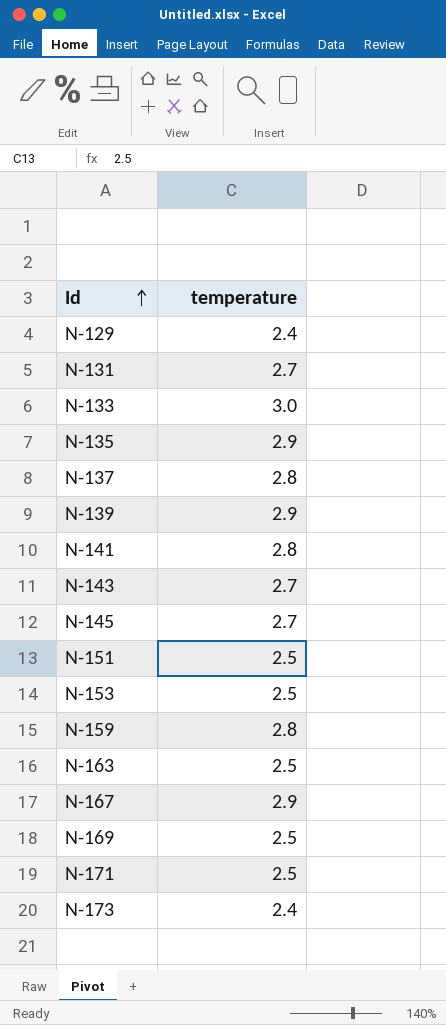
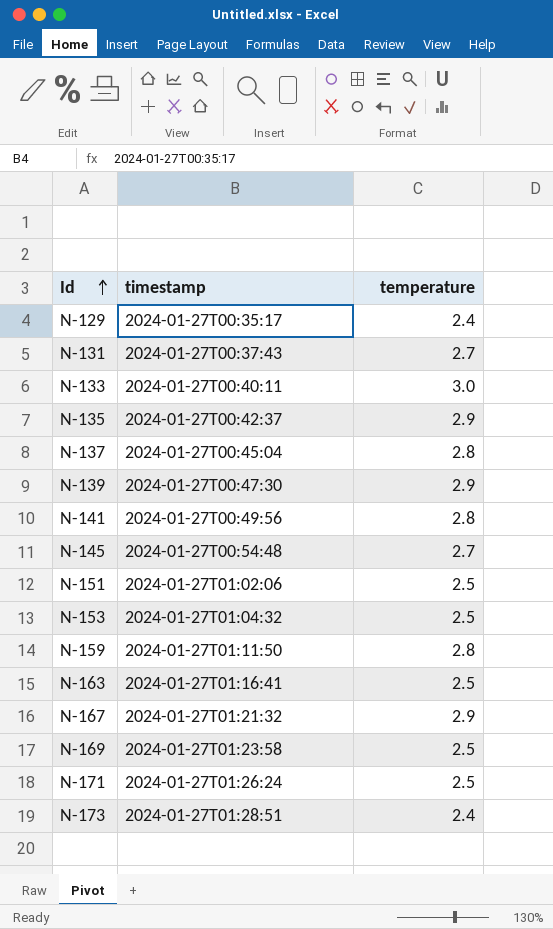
column timestamp | position: none -> 2
row N-143: 2.7 -> none

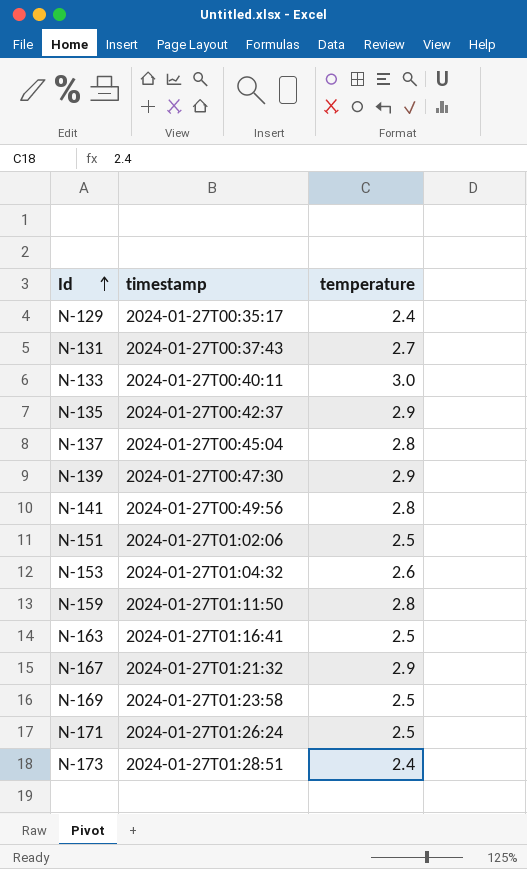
row N-145: 2024-01-27T00:54:48 | 2.7 -> none
N-153 | temperature: 2.5 -> 2.6

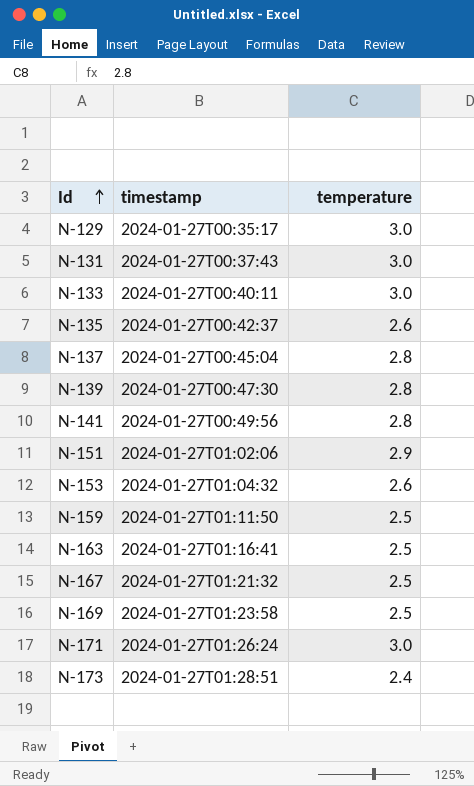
N-129 | temperature: 2.4 -> 3.0
N-131 | temperature: 2.7 -> 3.0
N-135 | temperature: 2.9 -> 2.6
N-139 | temperature: 2.9 -> 2.8
N-151 | temperature: 2.5 -> 2.9
N-159 | temperature: 2.8 -> 2.5
N-167 | temperature: 2.9 -> 2.5
N-171 | temperature: 2.5 -> 3.0

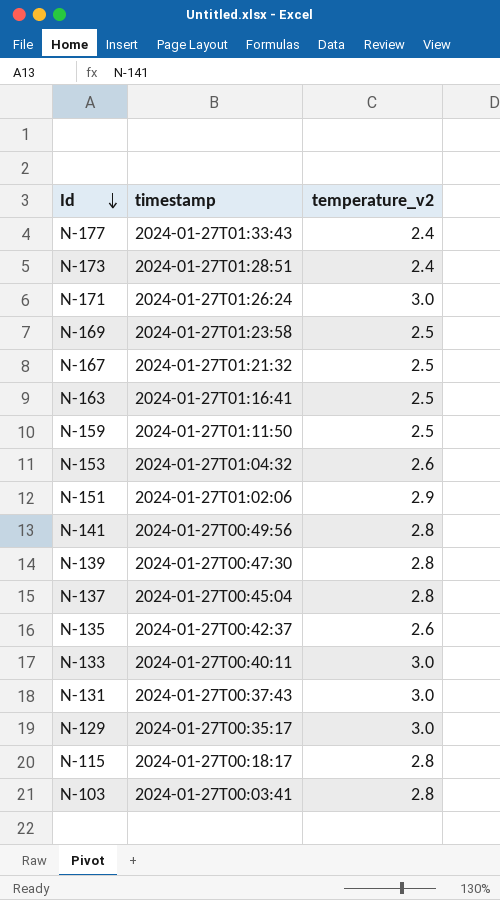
row order: Id ascending -> Id descending
column name: temperature -> temperature_v2
row N-177: none -> 2024-01-27T01:33:43 | 2.4
row N-115: none -> 2024-01-27T00:18:17 | 2.8
row N-103: none -> 2024-01-27T00:03:41 | 2.8

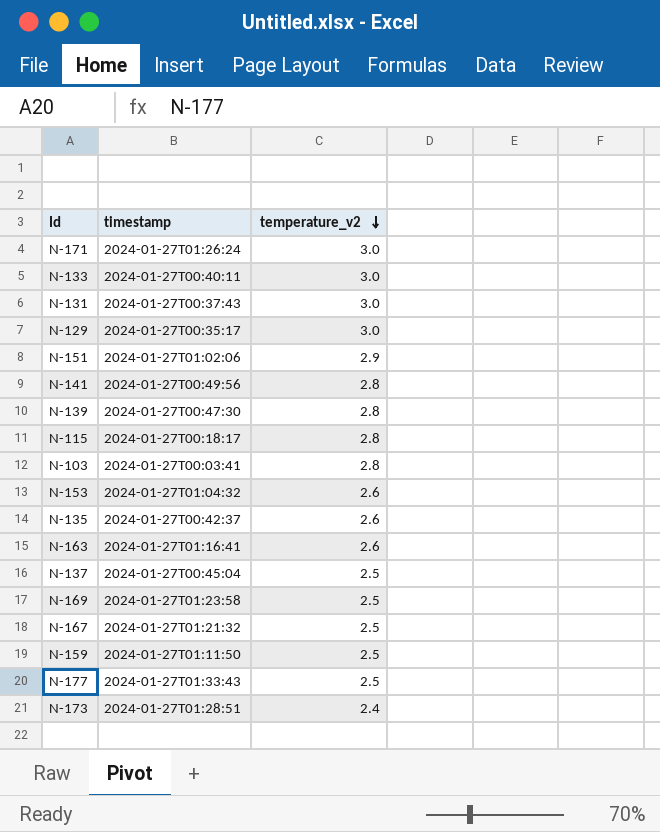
row order: Id descending -> temperature_v2 descending
N-163 | temperature_v2: 2.5 -> 2.6
N-137 | temperature_v2: 2.8 -> 2.5
N-177 | temperature_v2: 2.4 -> 2.5

